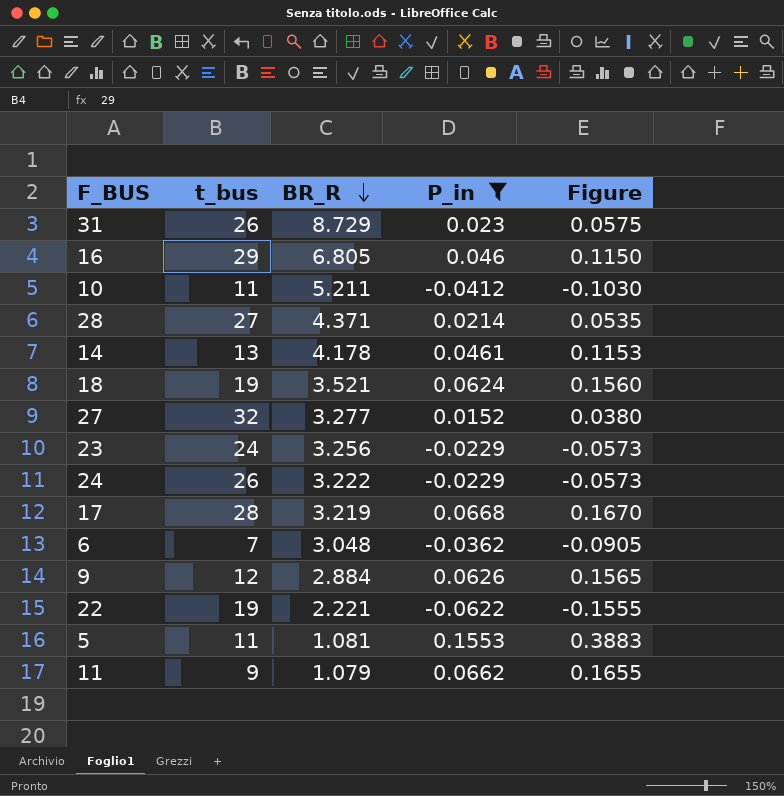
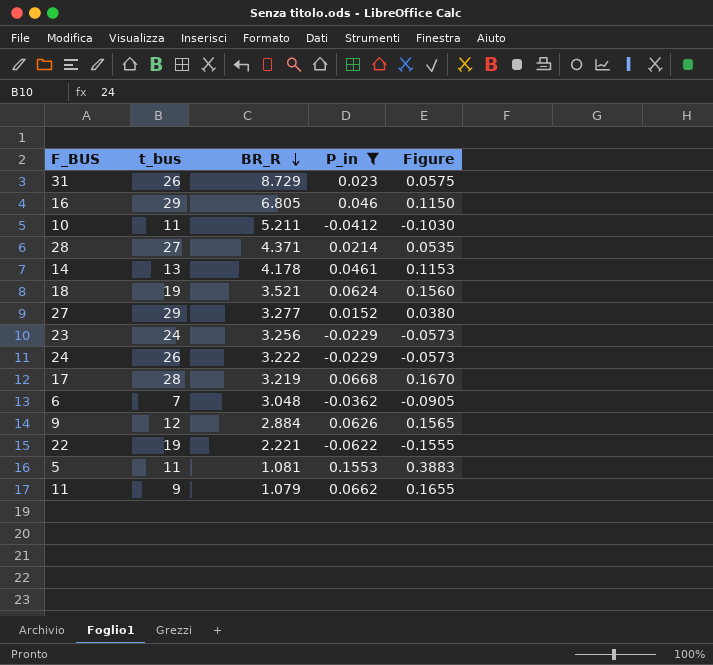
27 | t_bus: 32 -> 29

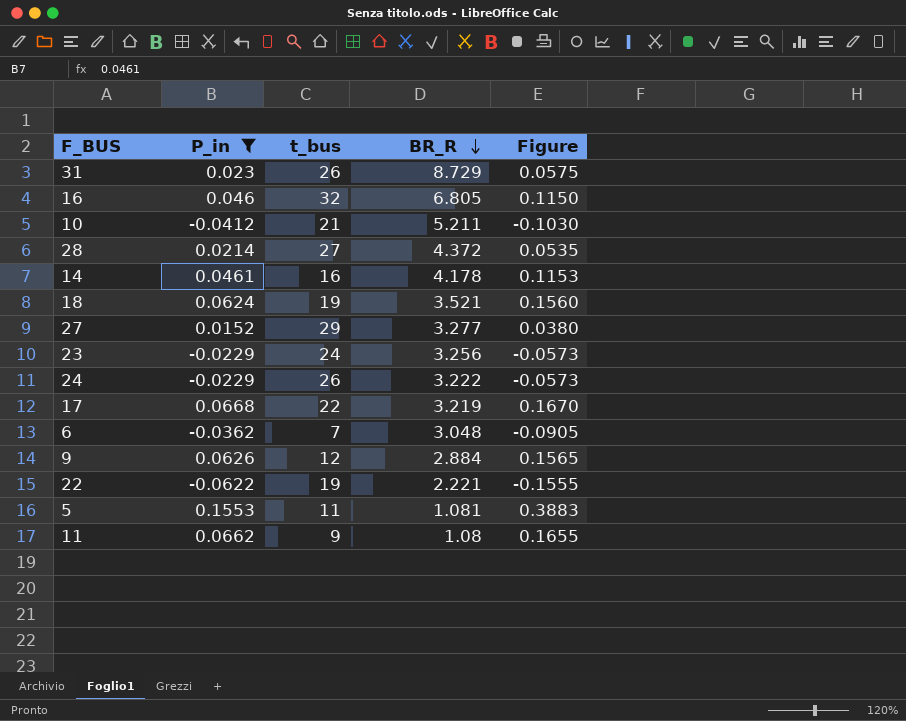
column P_in | position: 4 -> 2
16 | t_bus: 29 -> 32
10 | t_bus: 11 -> 21
28 | BR_R: 4.371 -> 4.372
14 | t_bus: 13 -> 16
17 | t_bus: 28 -> 22
11 | BR_R: 1.079 -> 1.08

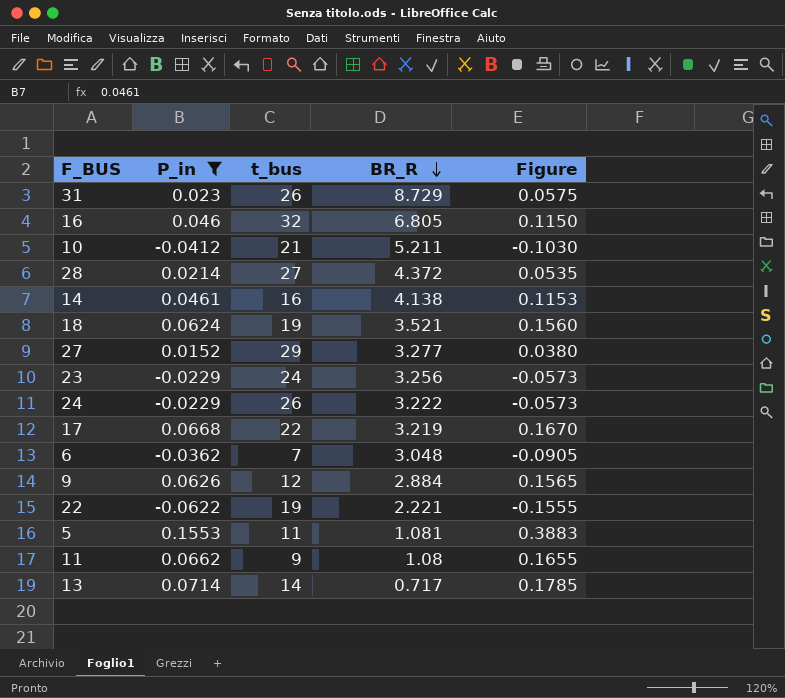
14 | BR_R: 4.178 -> 4.138
row 13: none -> 0.0714 | 14 | 0.717 | 0.1785

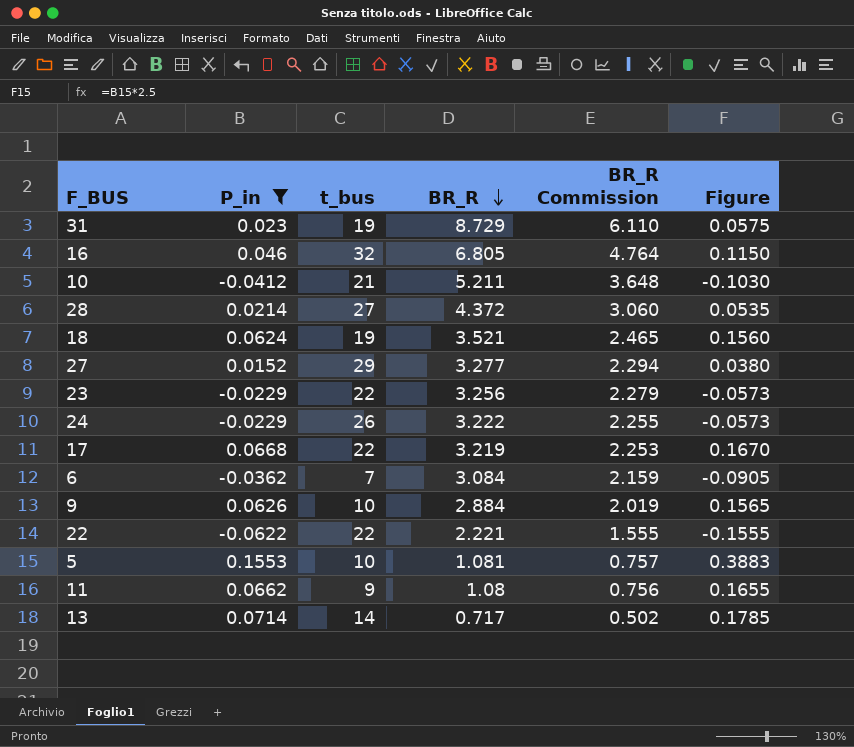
column BR_R Commission | formula: none -> [BR_R] * 0.7
row 14: 0.0461 | 16 | 4.138 | 0.1153 -> none
31 | t_bus: 26 -> 19
23 | t_bus: 24 -> 22
6 | BR_R: 3.048 -> 3.084
9 | t_bus: 12 -> 10
22 | t_bus: 19 -> 22
5 | t_bus: 11 -> 10

